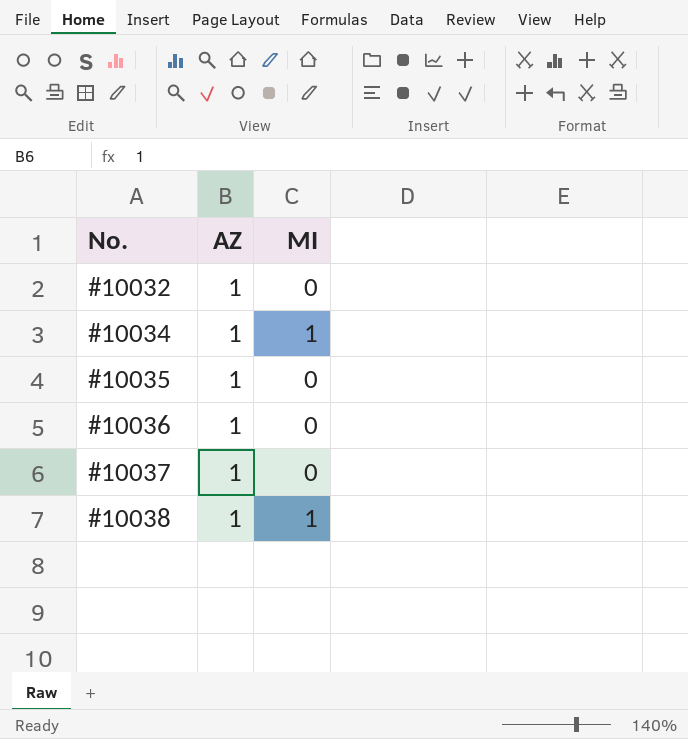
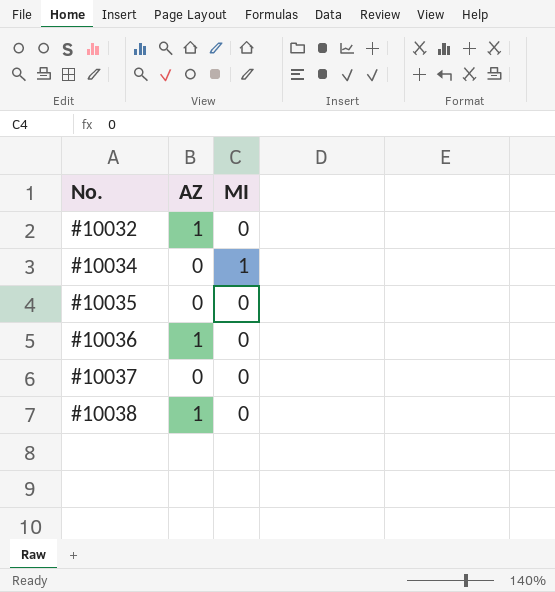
#10034 | AZ: 1 -> 0
#10035 | AZ: 1 -> 0
#10037 | AZ: 1 -> 0
#10038 | MI: 1 -> 0

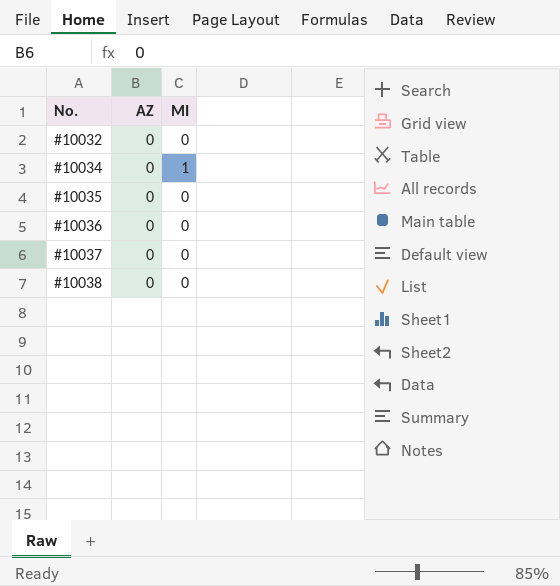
#10032 | AZ: 1 -> 0
#10036 | AZ: 1 -> 0
#10038 | AZ: 1 -> 0

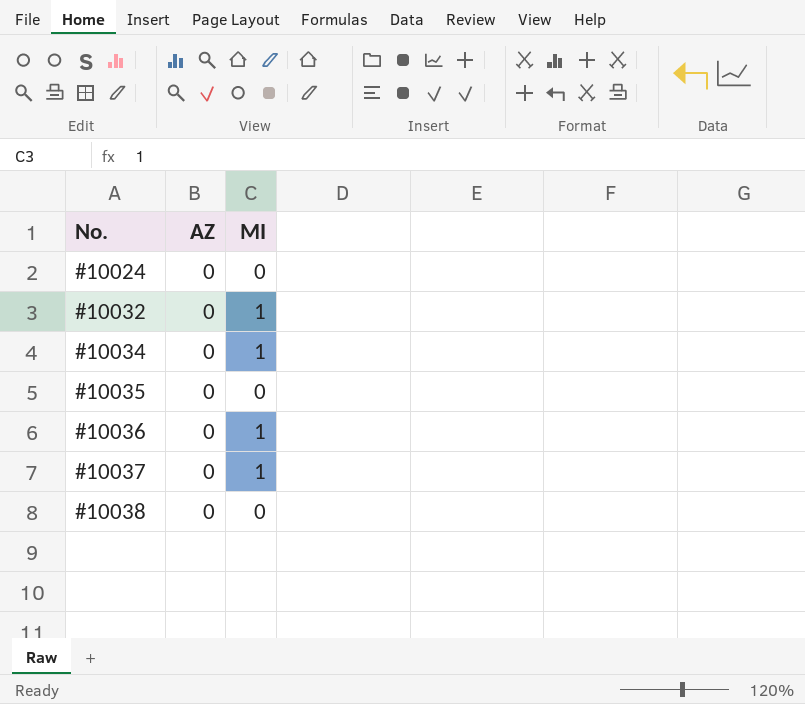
row #10024: none -> 0 | 0
#10032 | MI: 0 -> 1
#10036 | MI: 0 -> 1
#10037 | MI: 0 -> 1

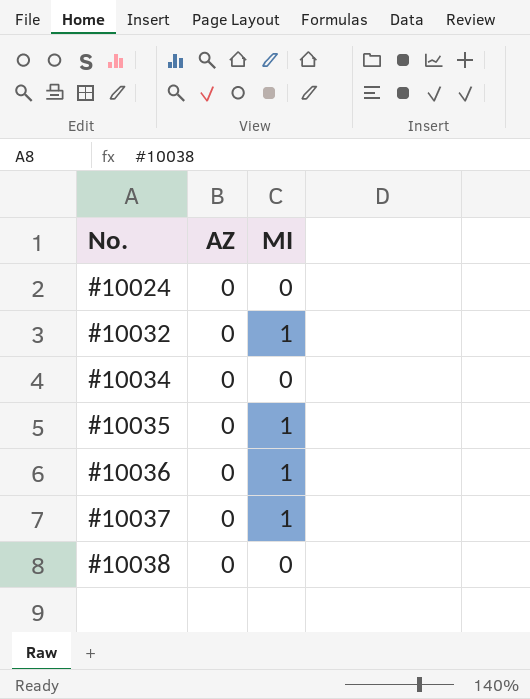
#10034 | MI: 1 -> 0
#10035 | MI: 0 -> 1

